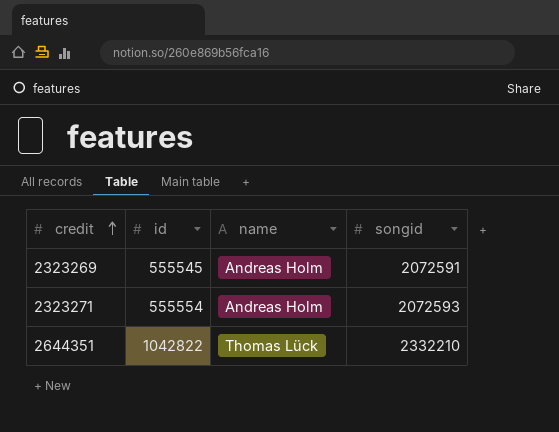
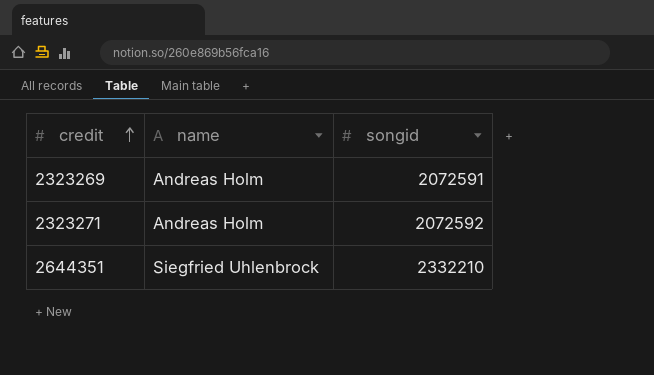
column id | position: 2 -> none
2323271 | songid: 2072593 -> 2072592
2644351 | name: Thomas Lück -> Siegfried Uhlenbrock

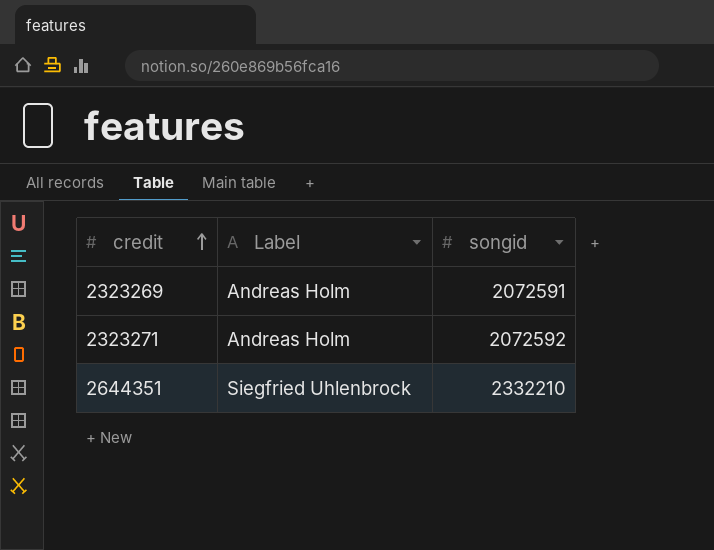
column name: name -> Label

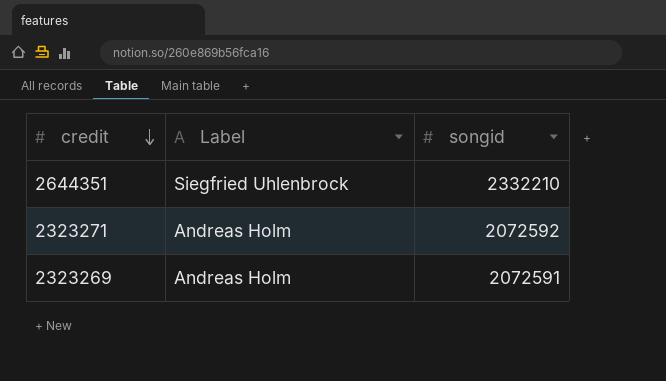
row order: credit ascending -> credit descending

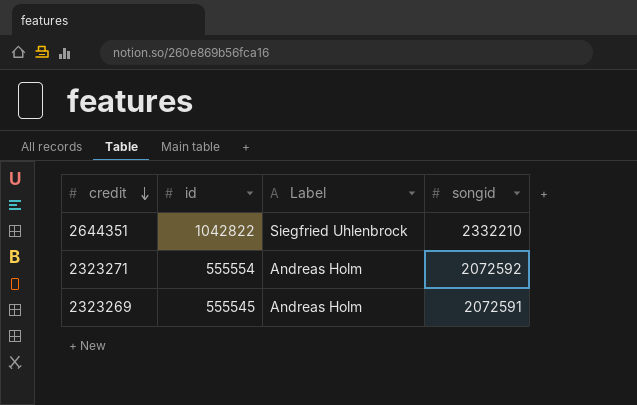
column id | position: none -> 2

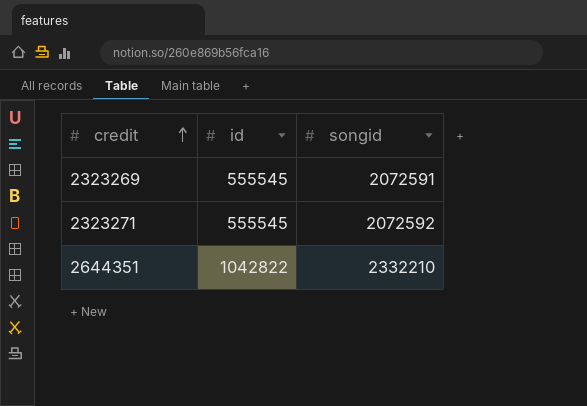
row order: credit descending -> credit ascending
column Label | position: 3 -> none
2323271 | id: 555554 -> 555545

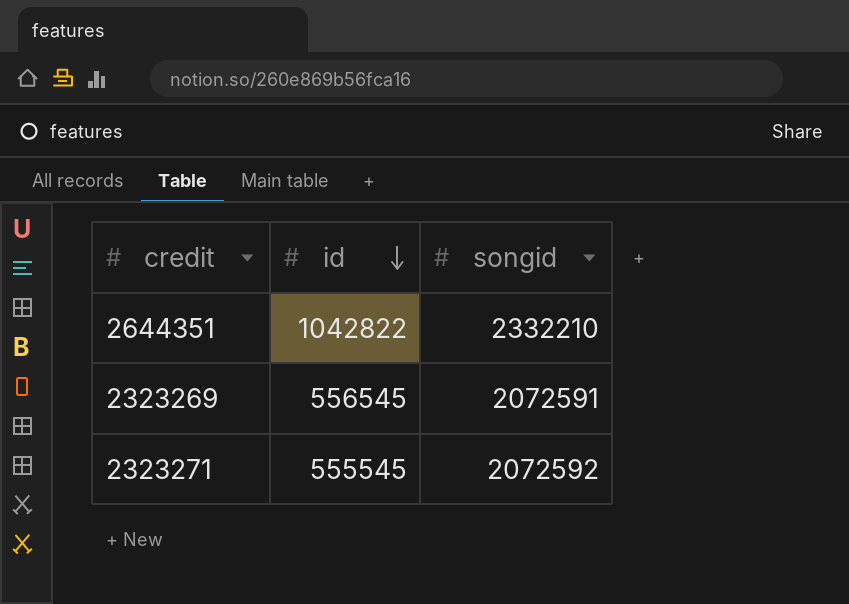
row order: credit ascending -> id descending
2323269 | id: 555545 -> 556545

